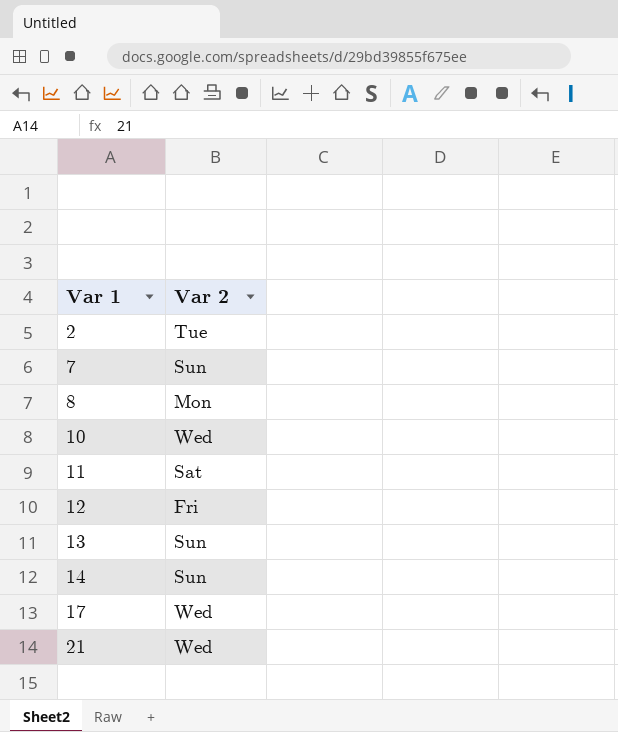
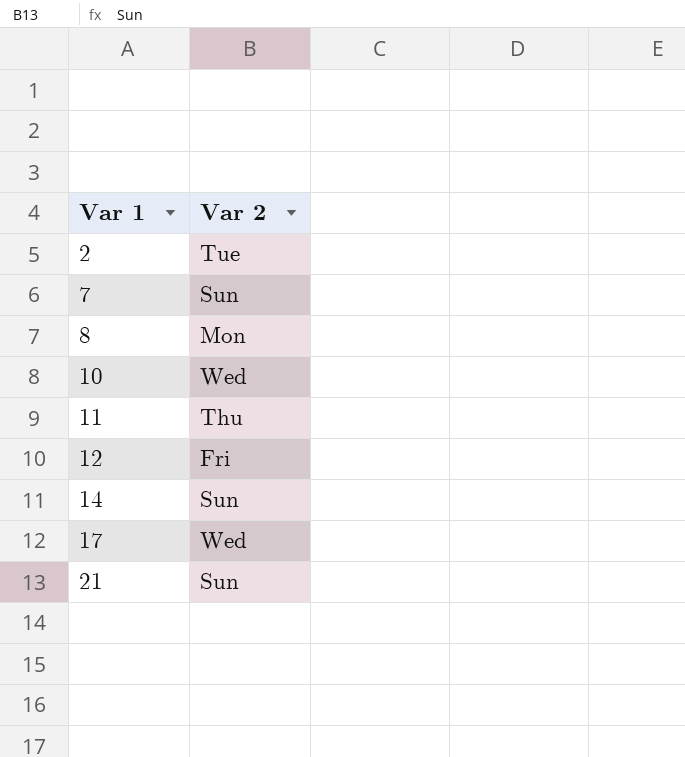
row 13: Sun -> none
11 | Var 2: Sat -> Thu
21 | Var 2: Wed -> Sun

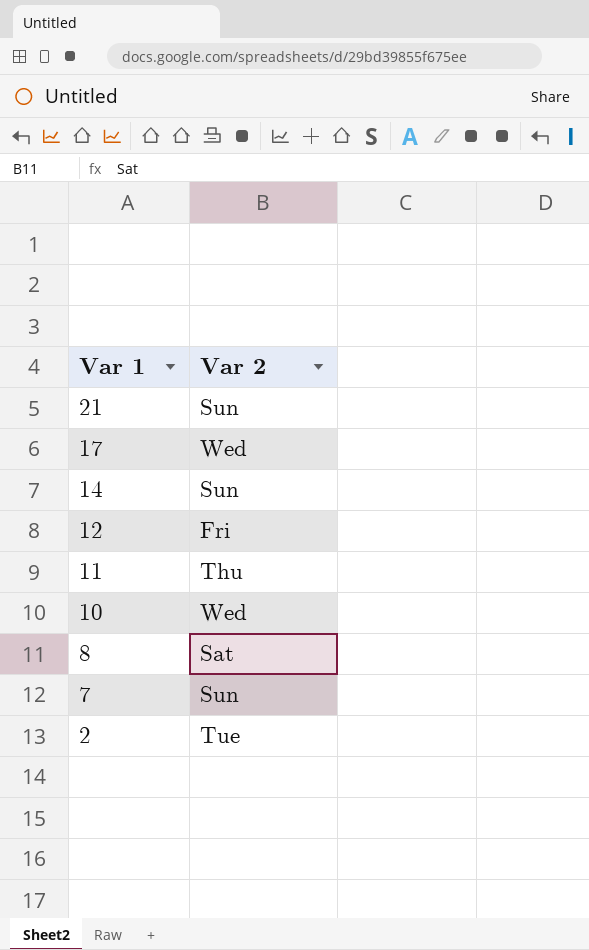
row order: Var 1 ascending -> Var 1 descending
8 | Var 2: Mon -> Sat

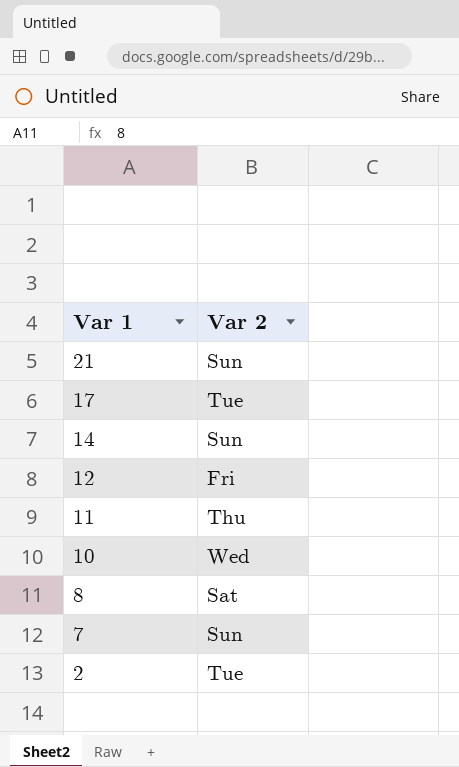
17 | Var 2: Wed -> Tue

